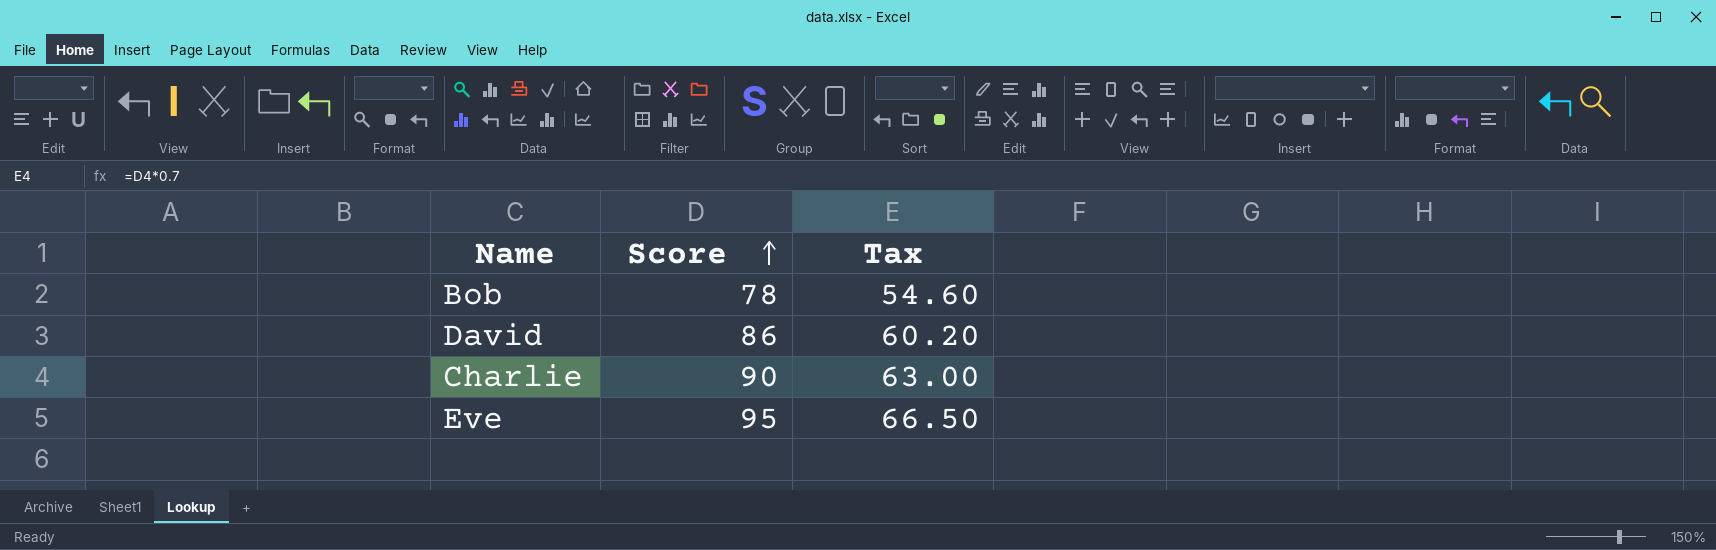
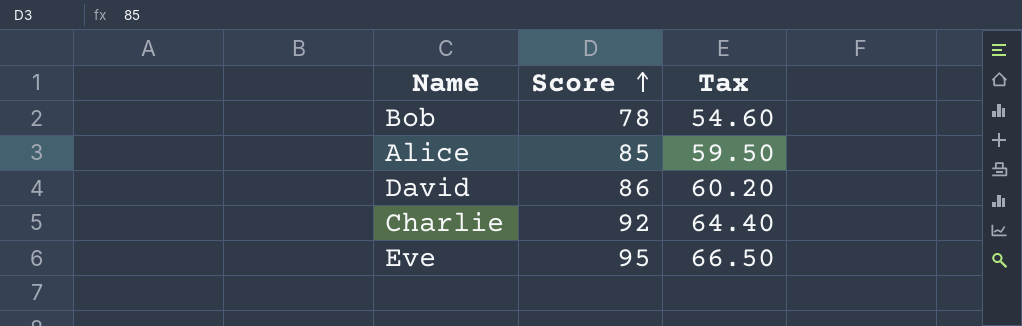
row Alice: none -> 85 | 59.50
Charlie | Score: 90 -> 92
Charlie | Tax: 63.00 -> 64.40

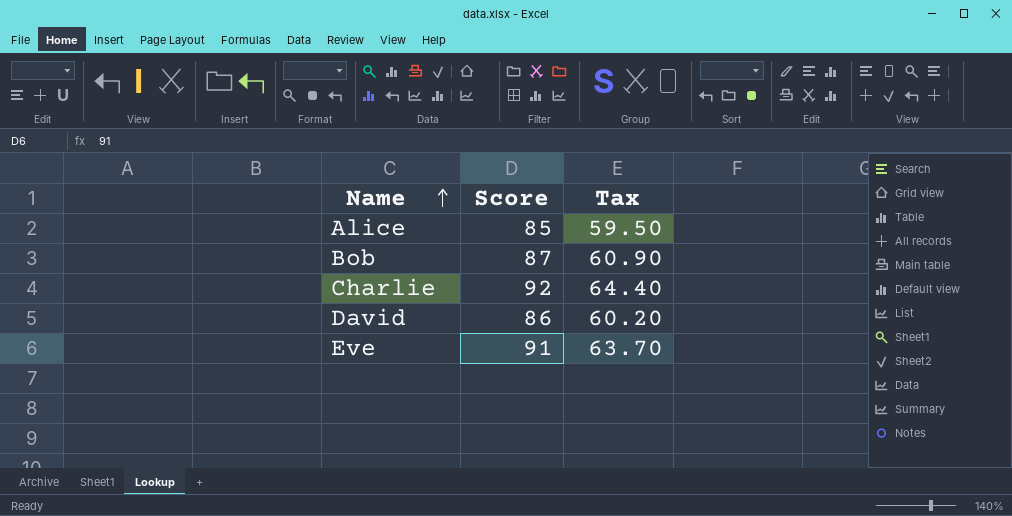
row order: Score ascending -> Name ascending
Bob | Score: 78 -> 87
Bob | Tax: 54.60 -> 60.90
Eve | Score: 95 -> 91
Eve | Tax: 66.50 -> 63.70

